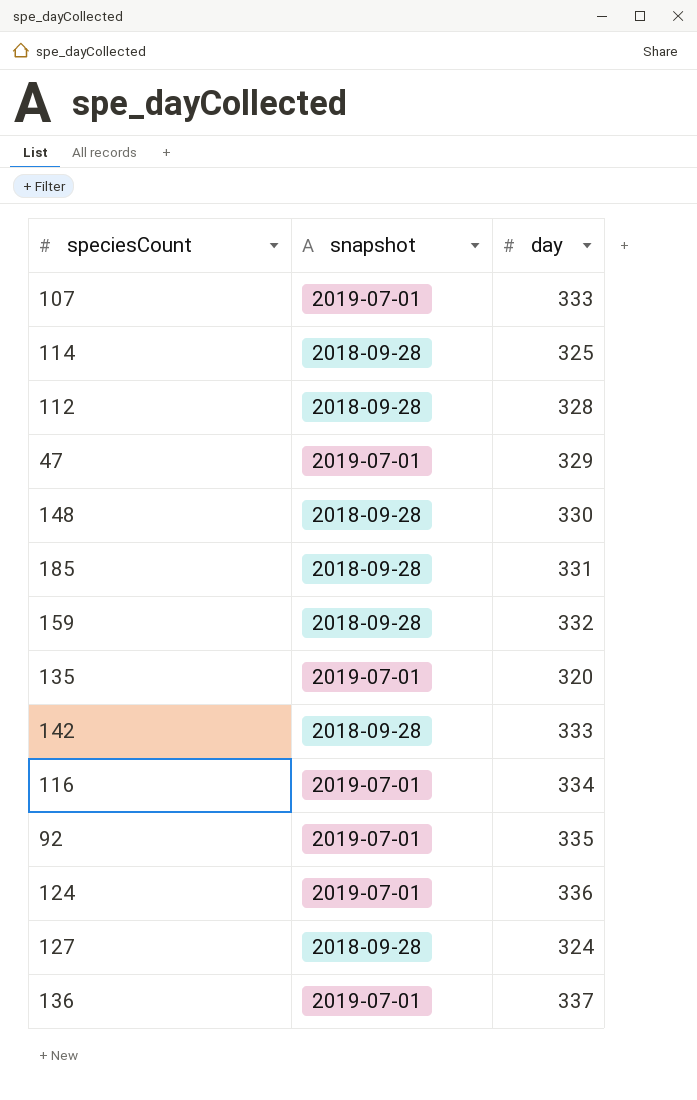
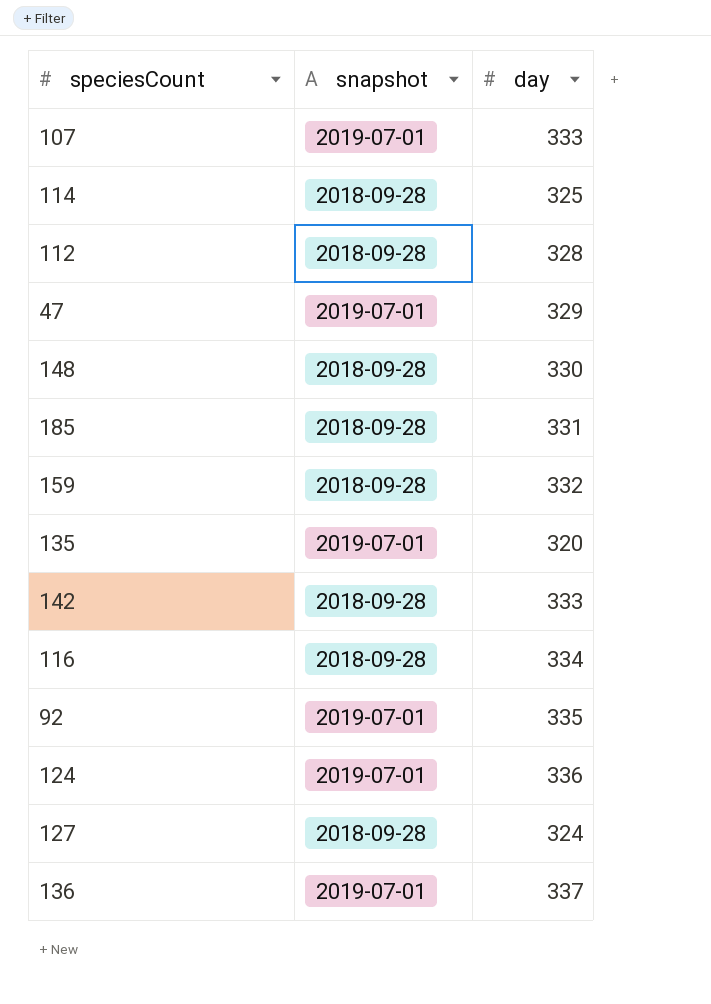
116 | snapshot: 2019-07-01 -> 2018-09-28

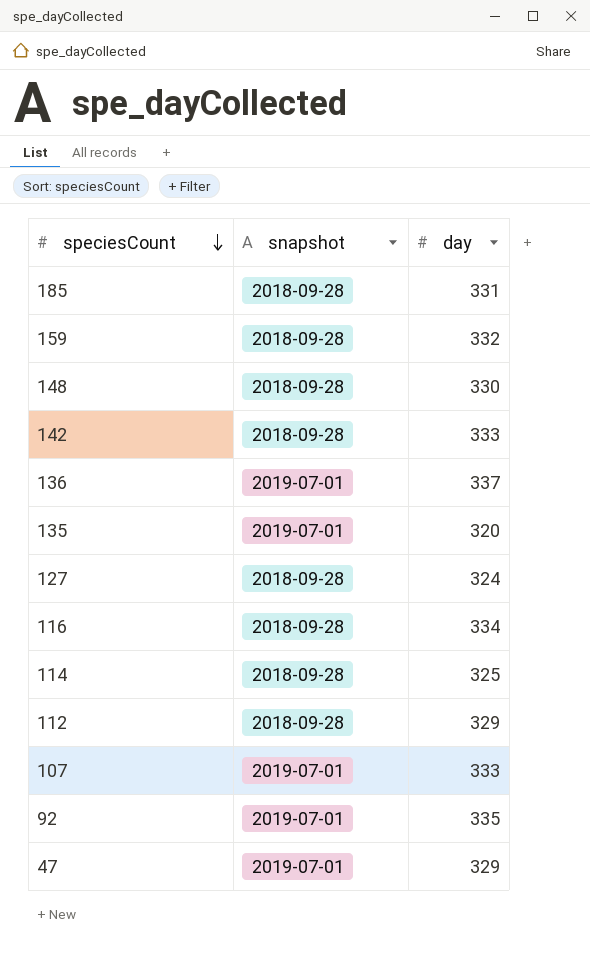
row order: none -> speciesCount descending
row 124: 2019-07-01 | 336 -> none
112 | day: 328 -> 329

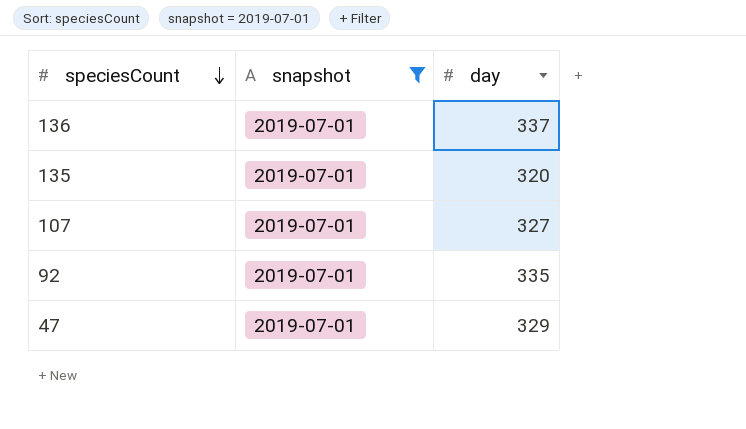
filter: none -> snapshot = 2019-07-01
107 | day: 333 -> 327

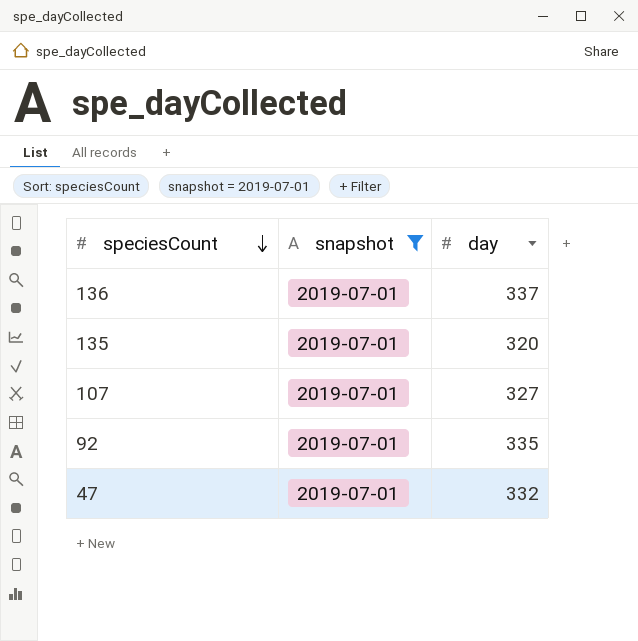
47 | day: 329 -> 332

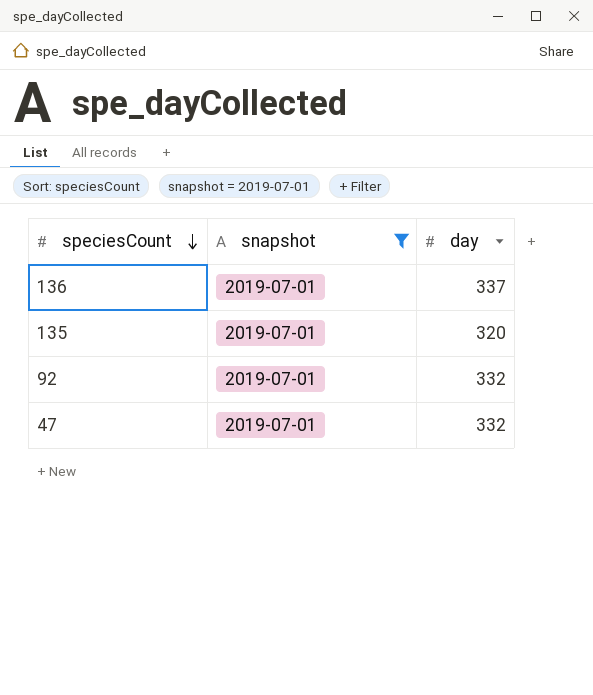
row 107: 2019-07-01 | 327 -> none
92 | day: 335 -> 332

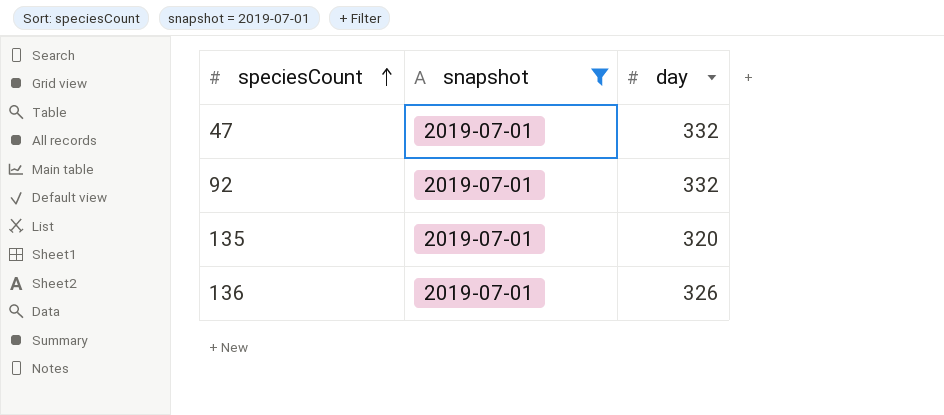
row order: speciesCount descending -> speciesCount ascending
136 | day: 337 -> 326

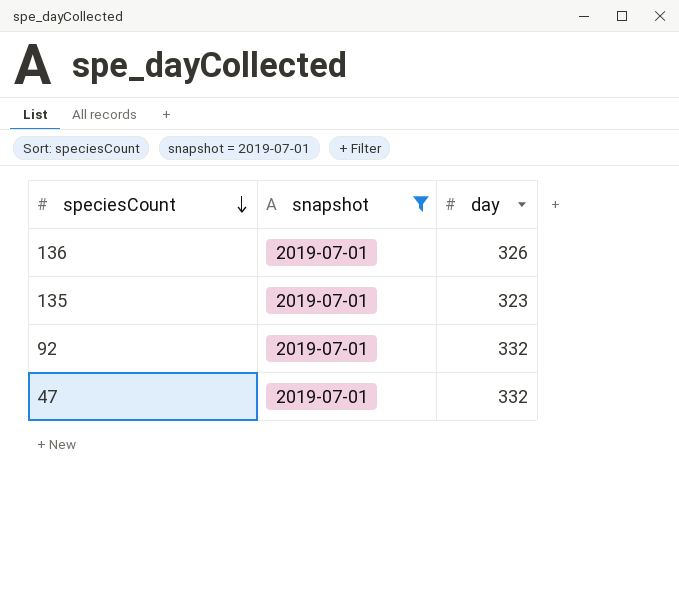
row order: speciesCount ascending -> speciesCount descending
135 | day: 320 -> 323

